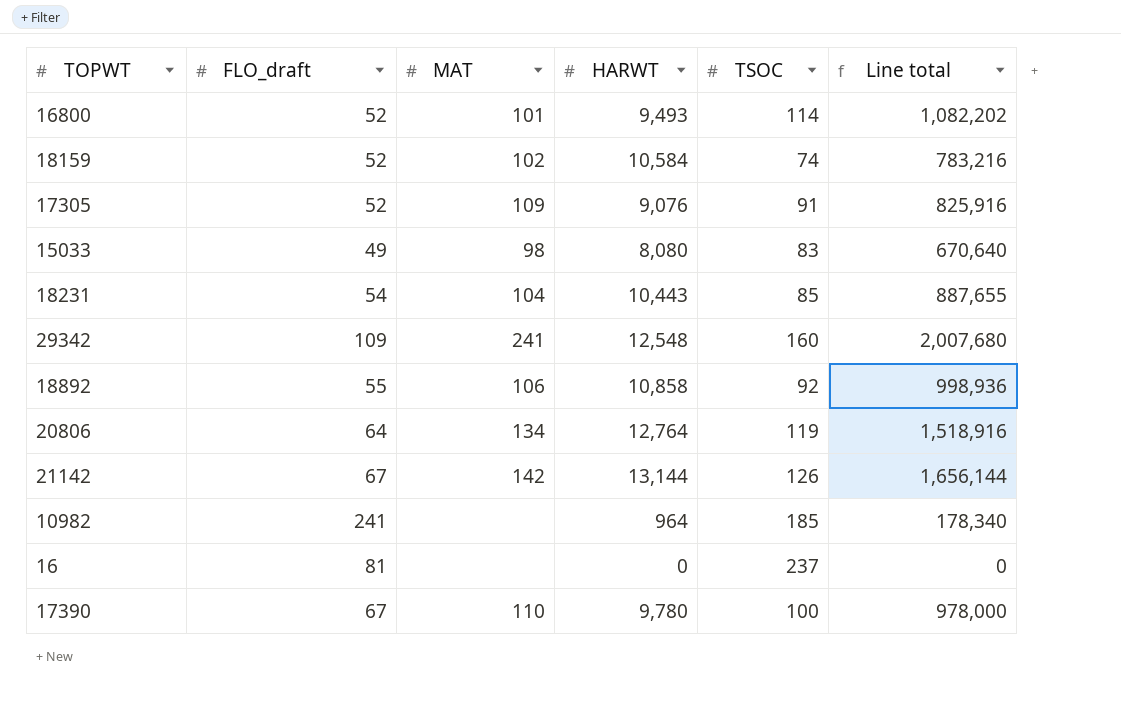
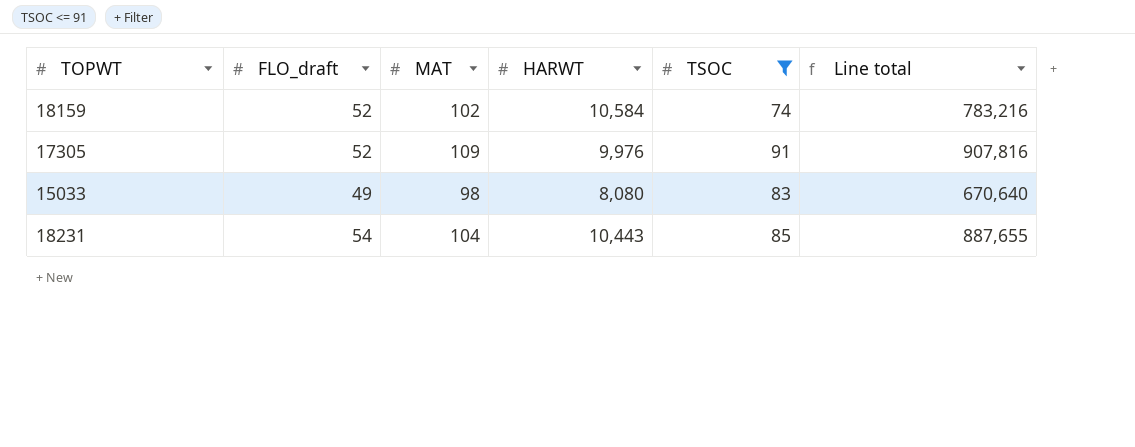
filter: none -> TSOC <= 91
17305 | HARWT: 9,076 -> 9,976
17305 | Line total: 825,916 -> 907,816

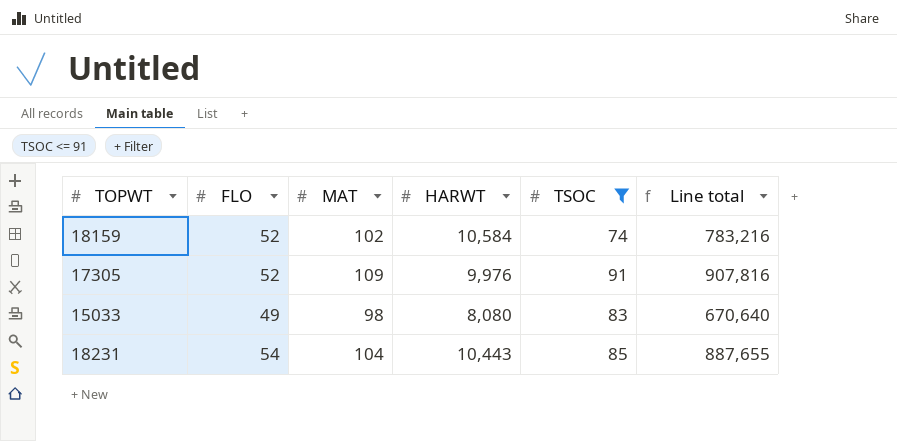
column name: FLO_draft -> FLO

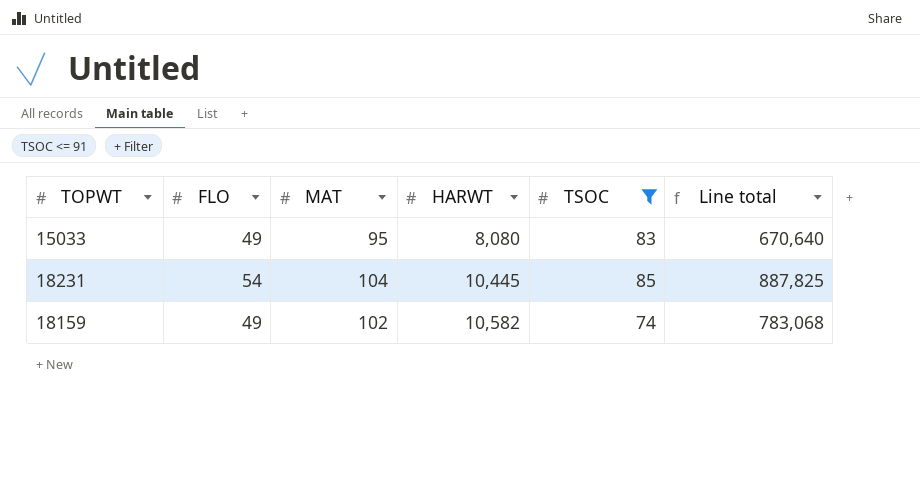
row order: none -> HARWT ascending
row 17305: 52 | 109 | 9,976 | 91 | 907,816 -> none
15033 | MAT: 98 -> 95
18231 | HARWT: 10,443 -> 10,445
18231 | Line total: 887,655 -> 887,825
18159 | FLO: 52 -> 49
18159 | HARWT: 10,584 -> 10,582
18159 | Line total: 783,216 -> 783,068

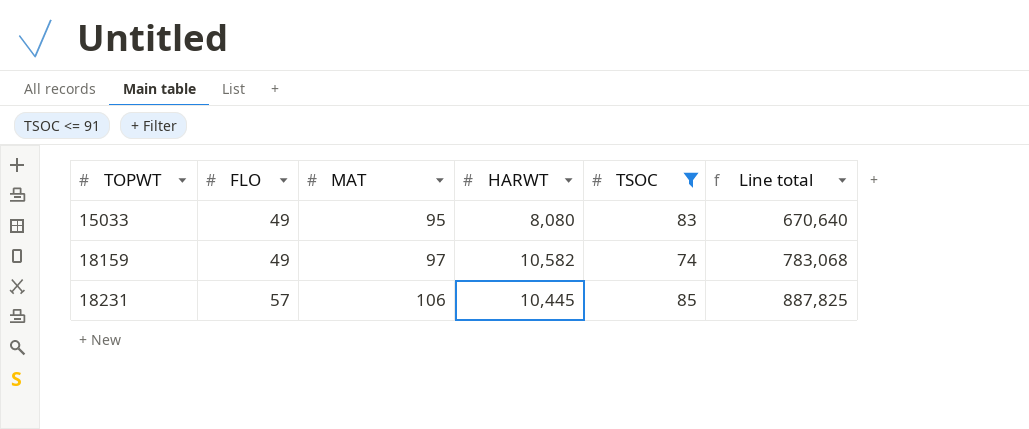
row order: HARWT ascending -> TOPWT ascending
18159 | MAT: 102 -> 97
18231 | FLO: 54 -> 57
18231 | MAT: 104 -> 106

